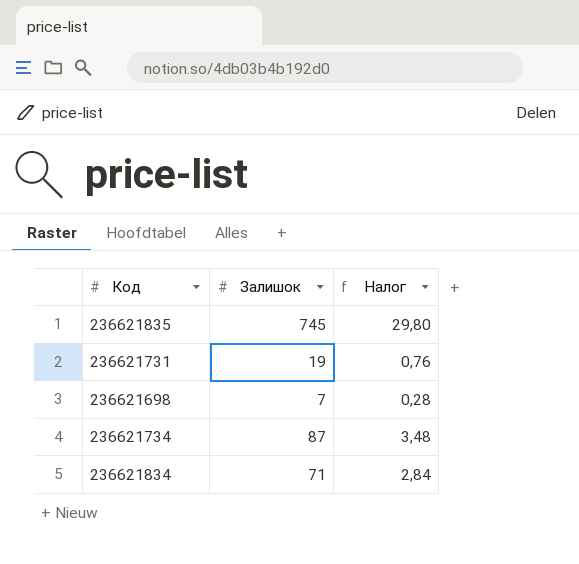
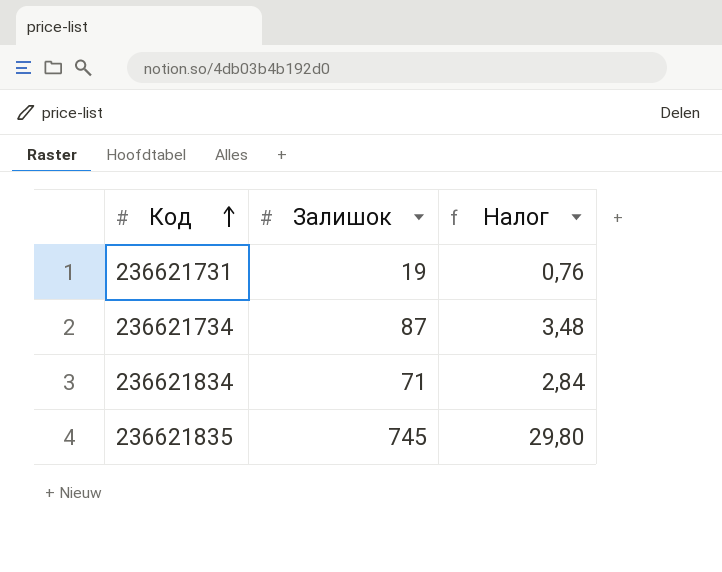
row order: none -> Код ascending
row 236621698: 7 | 0,28 -> none

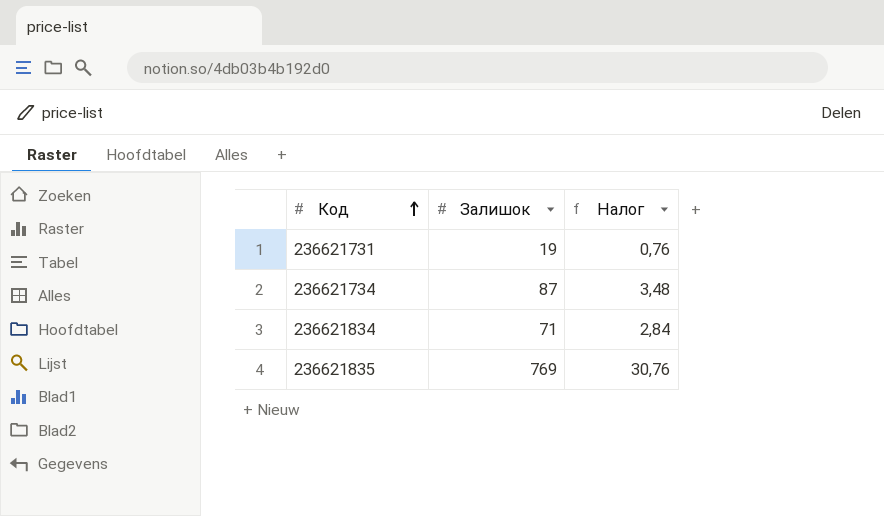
236621835 | Залишок: 745 -> 769
236621835 | Налог: 29,80 -> 30,76

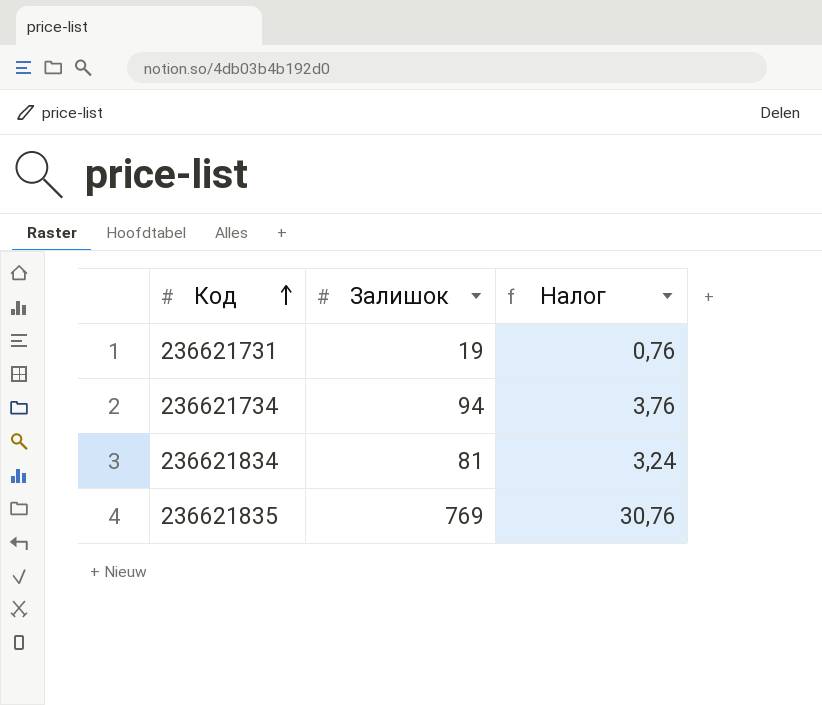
236621734 | Залишок: 87 -> 94
236621734 | Налог: 3,48 -> 3,76
236621834 | Залишок: 71 -> 81
236621834 | Налог: 2,84 -> 3,24

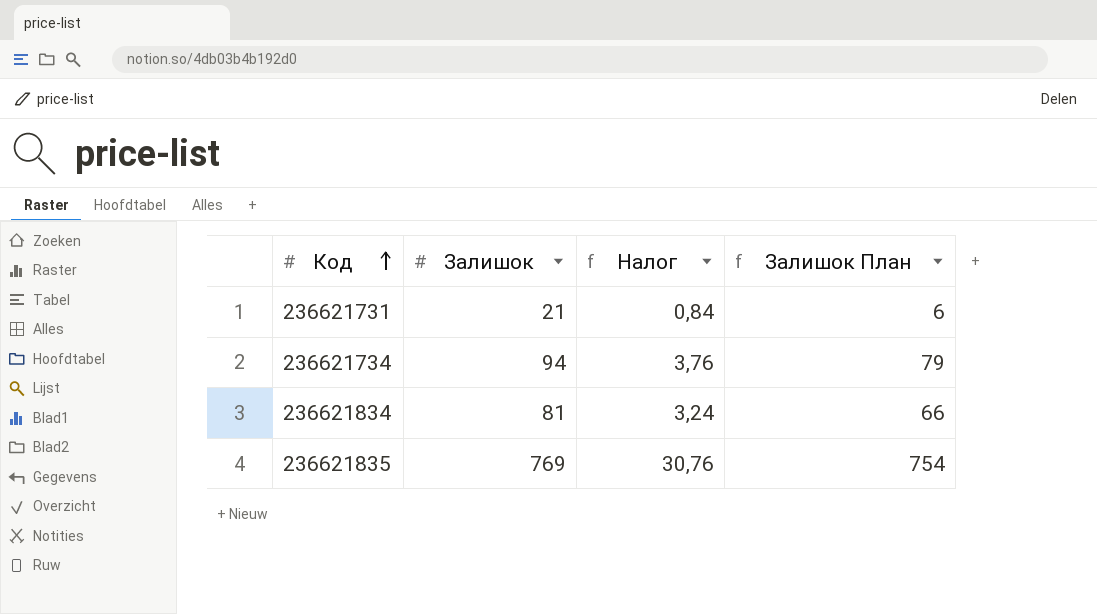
column Залишок План | formula: none -> [Залишок] - 15
236621731 | Залишок: 19 -> 21
236621731 | Налог: 0,76 -> 0,84

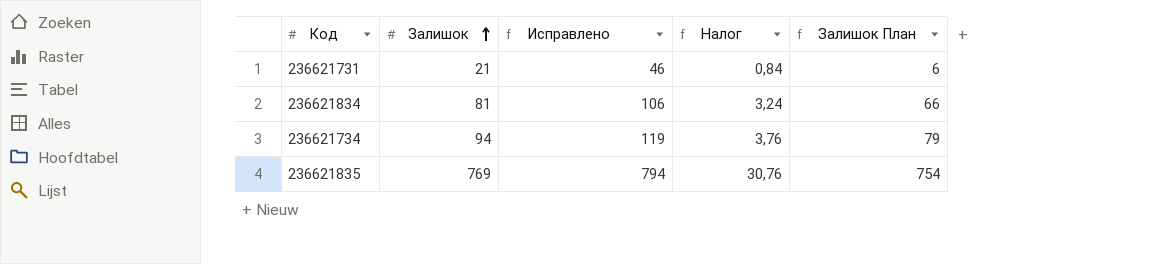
row order: Код ascending -> Залишок ascending
column Исправлено | formula: none -> [Залишок] + 25

